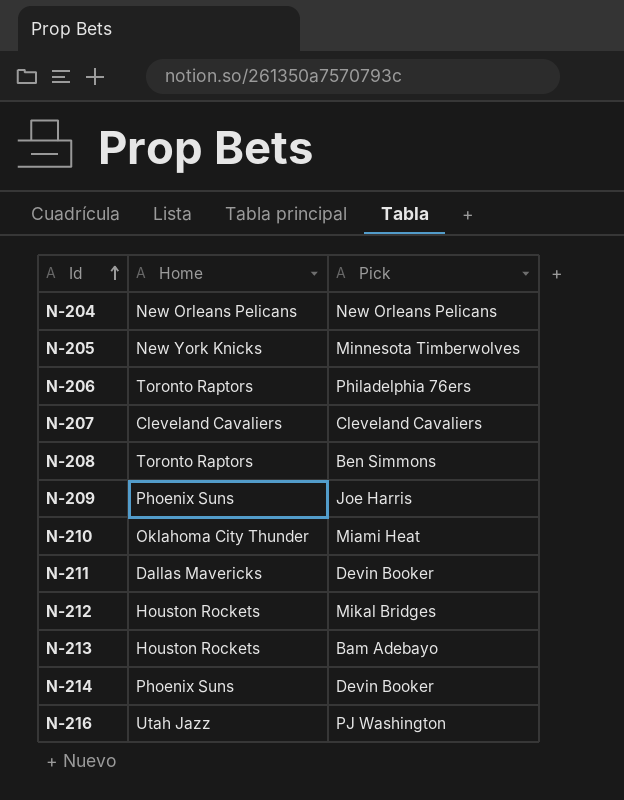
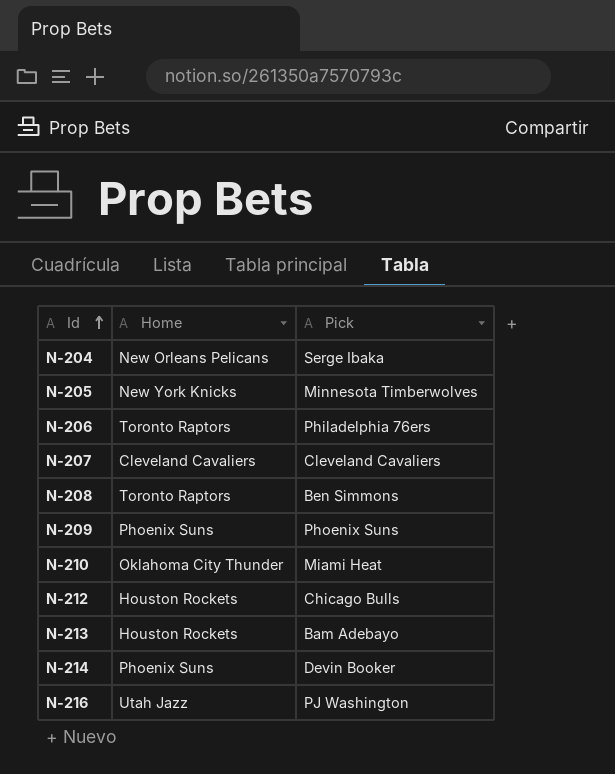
row N-211: Dallas Mavericks | Devin Booker -> none
N-204 | Pick: New Orleans Pelicans -> Serge Ibaka
N-209 | Pick: Joe Harris -> Phoenix Suns
N-212 | Pick: Mikal Bridges -> Chicago Bulls

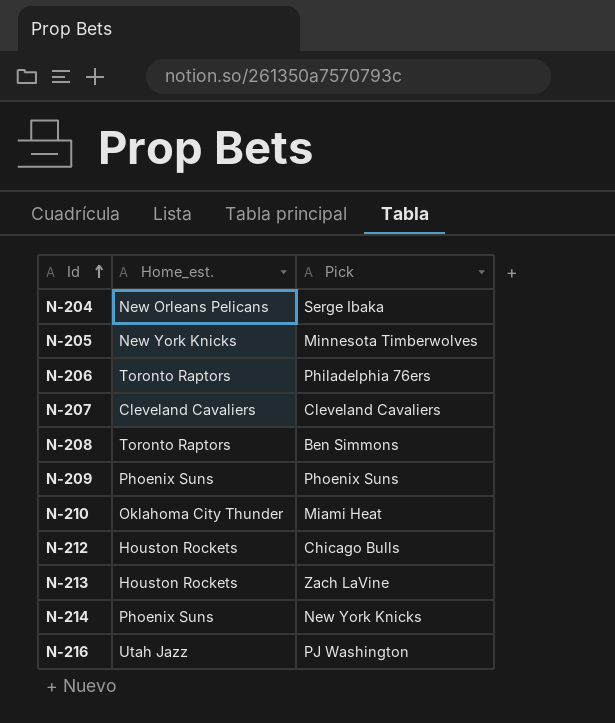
column name: Home -> Home_est.
N-213 | Pick: Bam Adebayo -> Zach LaVine
N-214 | Pick: Devin Booker -> New York Knicks

